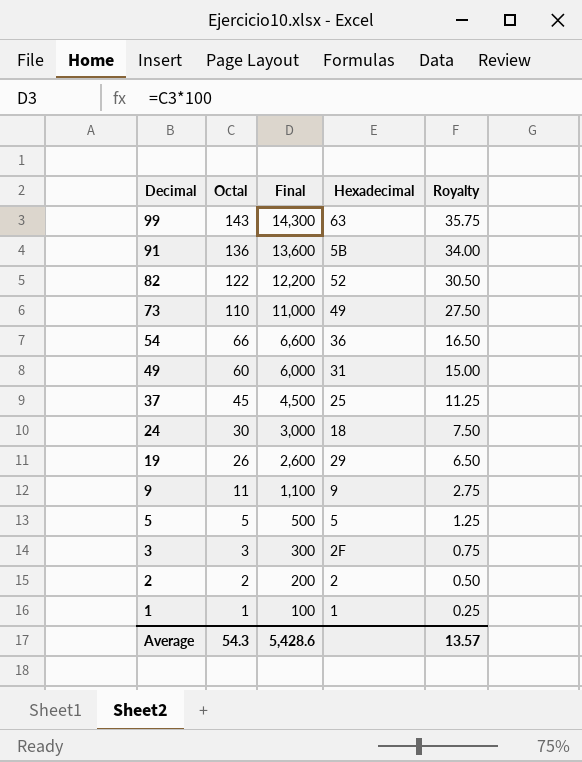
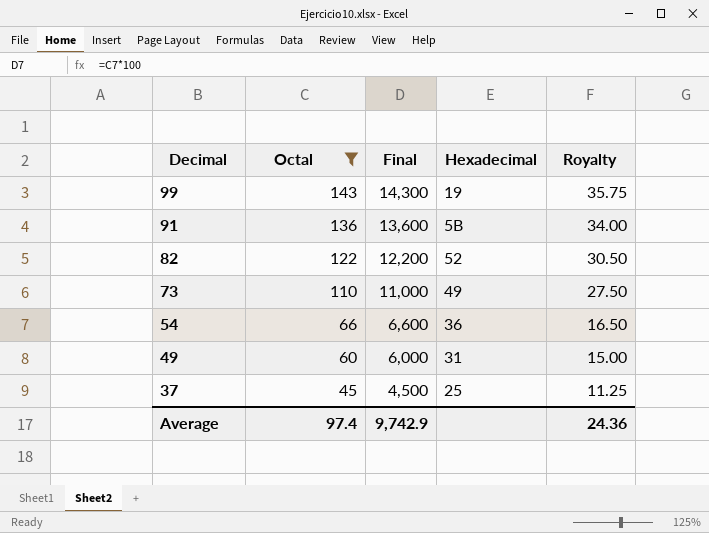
filter: none -> Octal >= 45
99 | Hexadecimal: 63 -> 19
Average | Octal: 54.3 -> 97.4
Average | Final: 5,428.6 -> 9,742.9
Average | Royalty: 13.57 -> 24.36

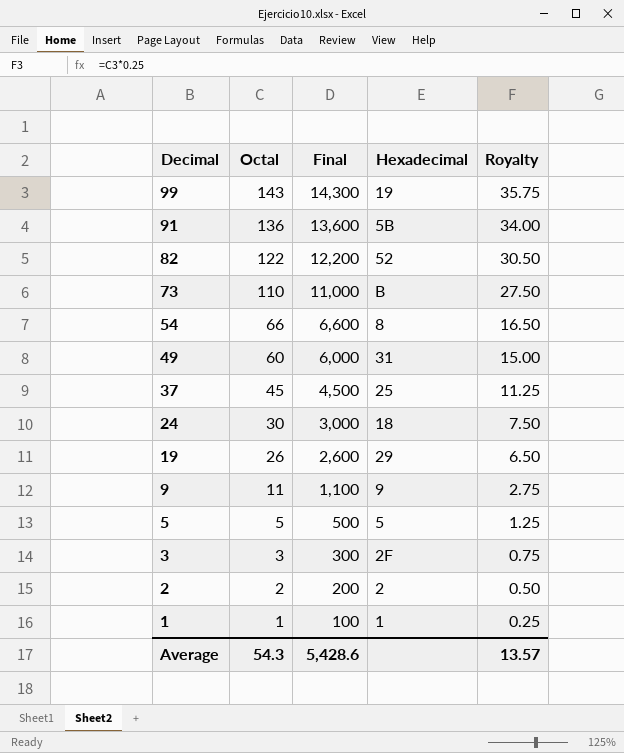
filter: Octal >= 45 -> none
73 | Hexadecimal: 49 -> B
54 | Hexadecimal: 36 -> 8
Average | Octal: 97.4 -> 54.3
Average | Final: 9,742.9 -> 5,428.6
Average | Royalty: 24.36 -> 13.57

